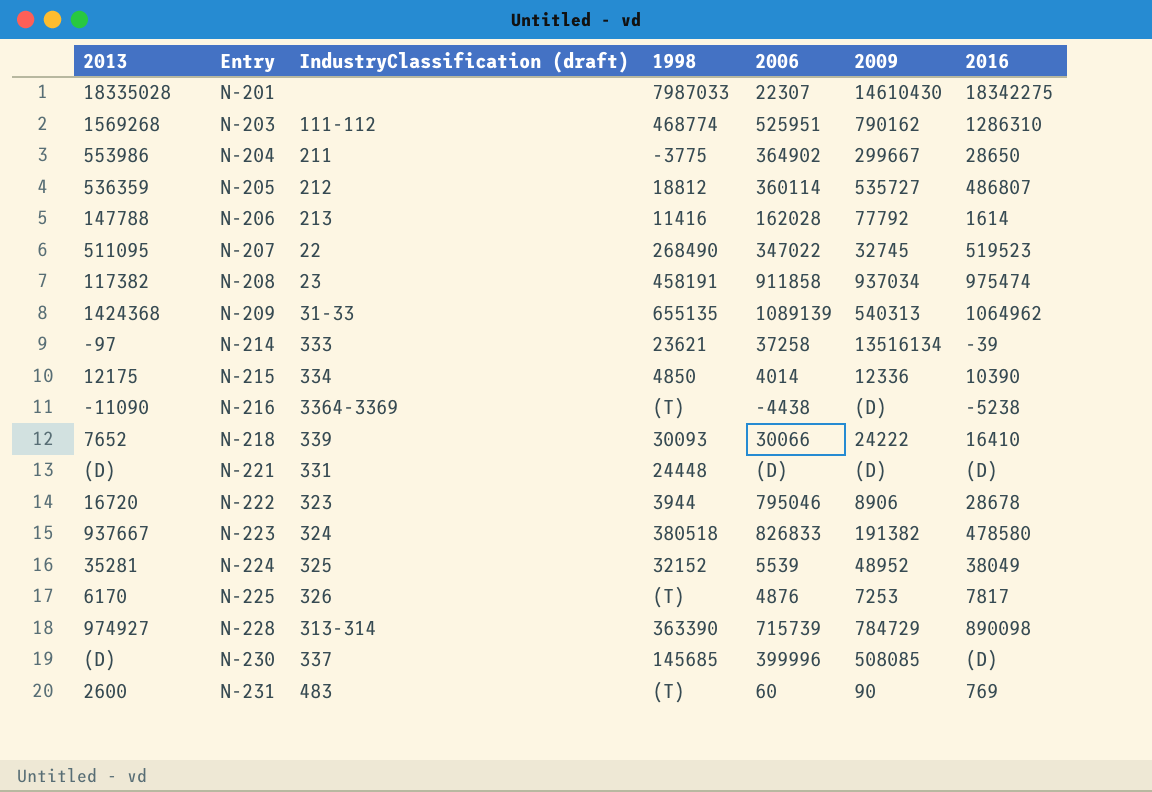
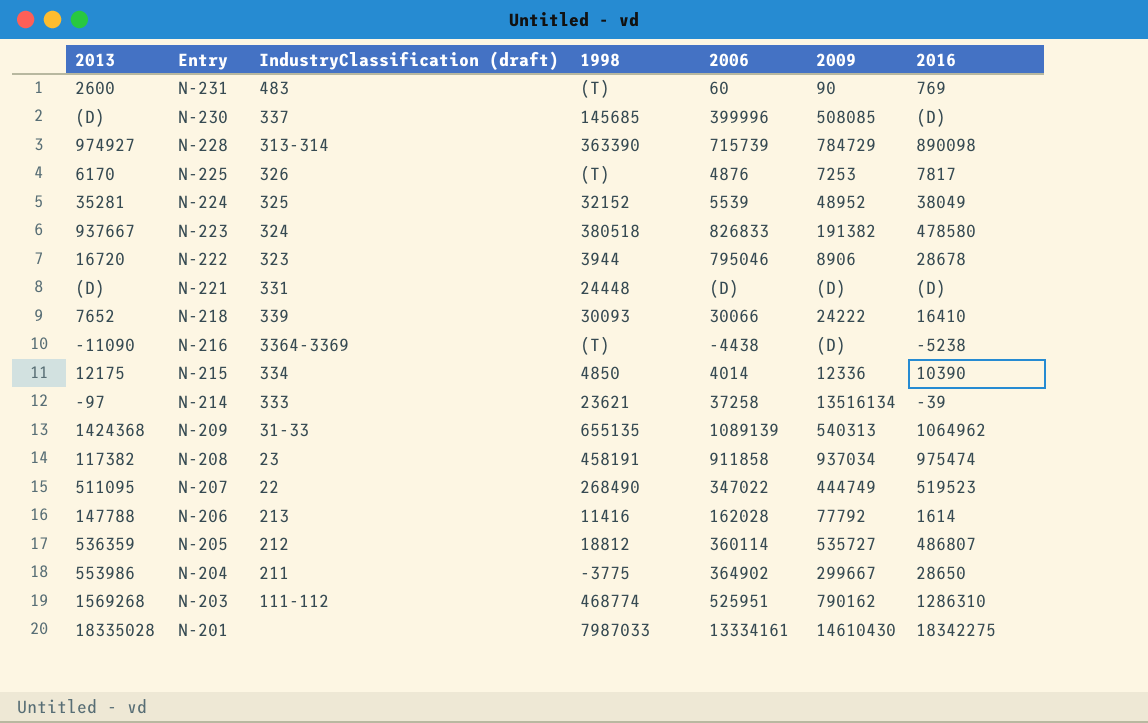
row order: Entry ascending -> Entry descending
N-207 | 2009: 32745 -> 444749
N-201 | 2006: 22307 -> 13334161

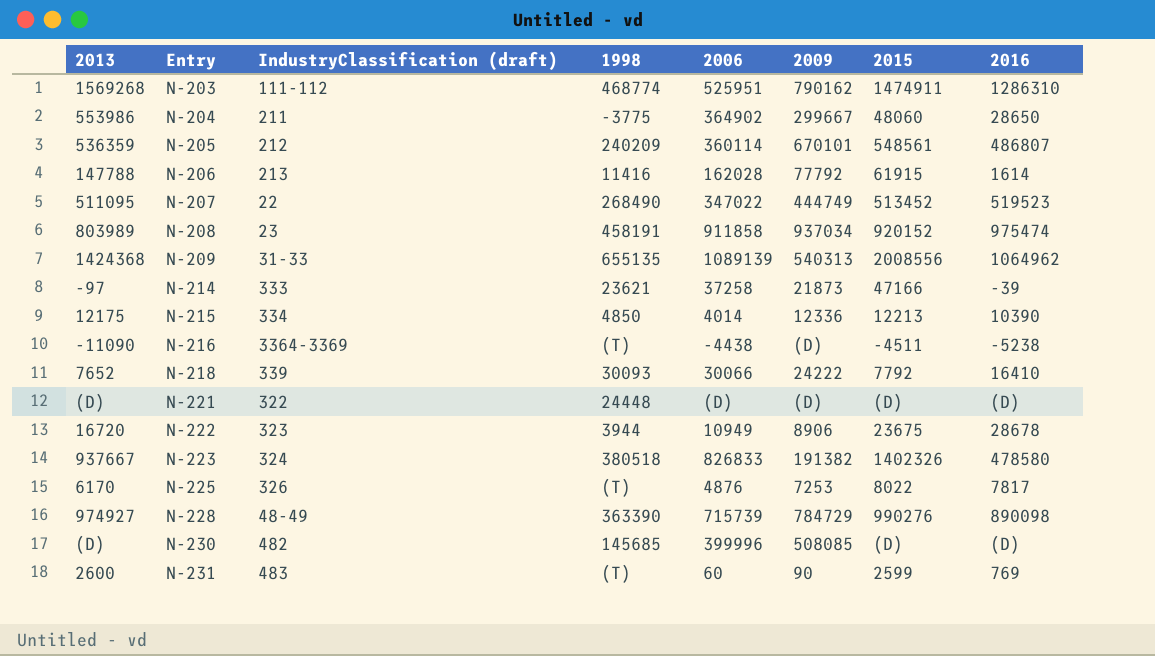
row order: Entry descending -> Entry ascending
column 2015 | position: none -> 7
row N-224: 35281 | 325 | 32152 | 5539 | 48952 | 38049 -> none
row N-201: 18335028 | none | 7987033 | 13334161 | 14610430 | 18342275 -> none
N-205 | 1998: 18812 -> 240209
N-205 | 2009: 535727 -> 670101
N-208 | 2013: 117382 -> 803989
N-214 | 2009: 13516134 -> 21873
N-221 | IndustryClassification (draft): 331 -> 322
N-222 | 2006: 795046 -> 10949
N-228 | IndustryClassification (draft): 313-314 -> 48-49
N-230 | IndustryClassification (draft): 337 -> 482

